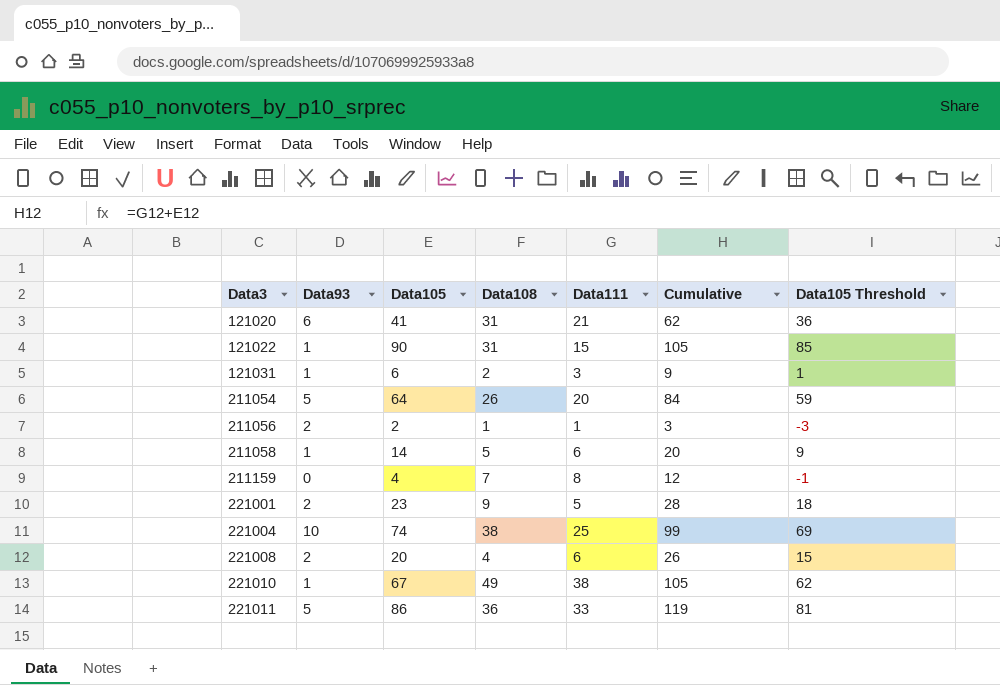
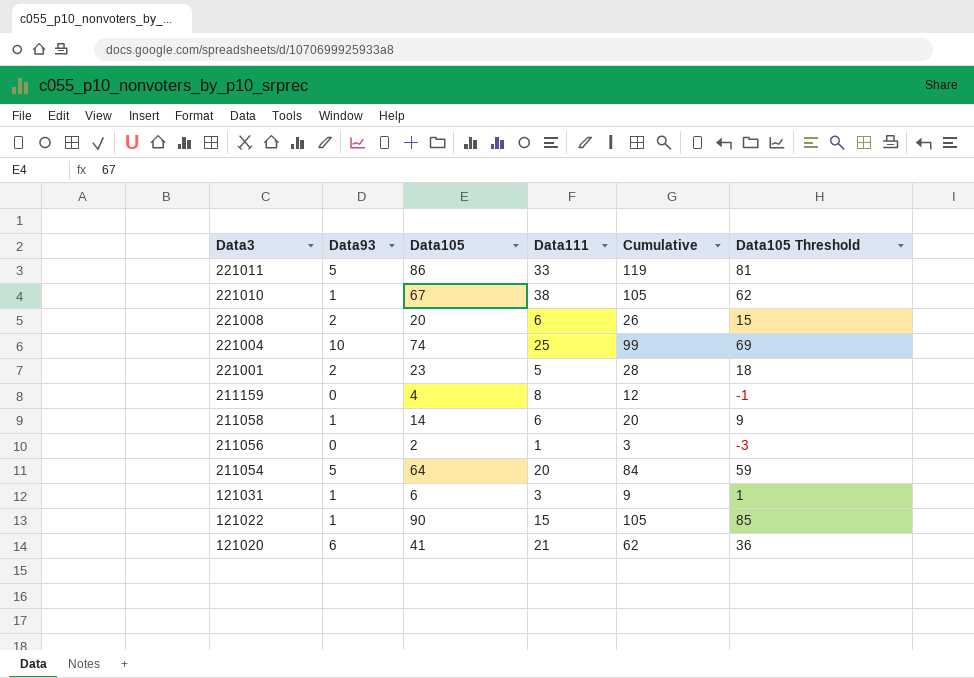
row order: Data3 ascending -> Data3 descending
column Data108 | position: 4 -> none
211056 | Data93: 2 -> 0

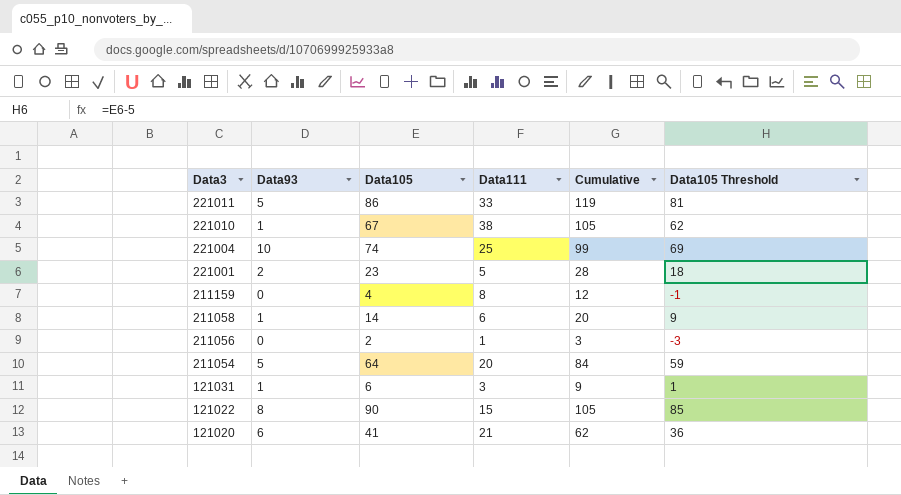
row 221008: 2 | 20 | 6 | 26 | 15 -> none
121022 | Data93: 1 -> 8

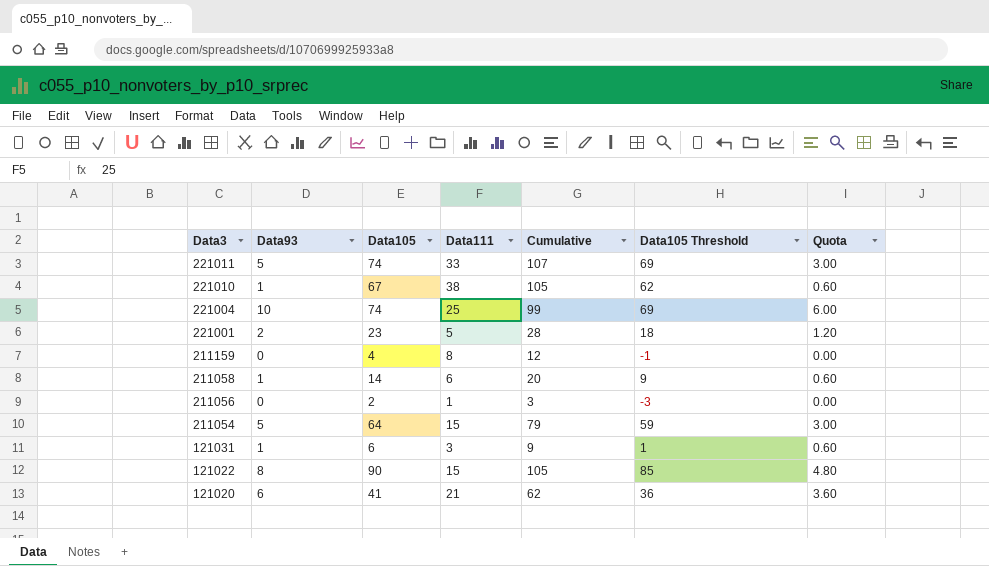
column Quota | formula: none -> [Data93] * 0.6
221011 | Data105: 86 -> 74
221011 | Cumulative: 119 -> 107
221011 | Data105 Threshold: 81 -> 69
211054 | Data111: 20 -> 15
211054 | Cumulative: 84 -> 79

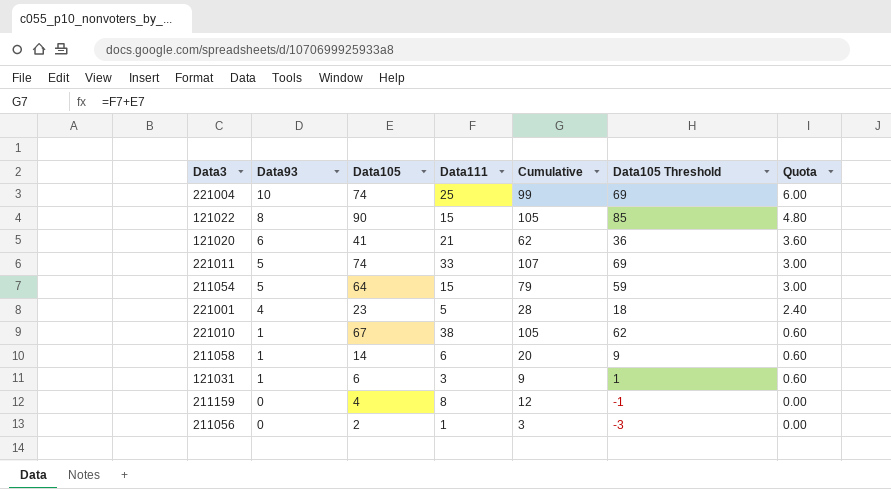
row order: Data3 descending -> Data93 descending
221001 | Data93: 2 -> 4
221001 | Quota: 1.20 -> 2.40

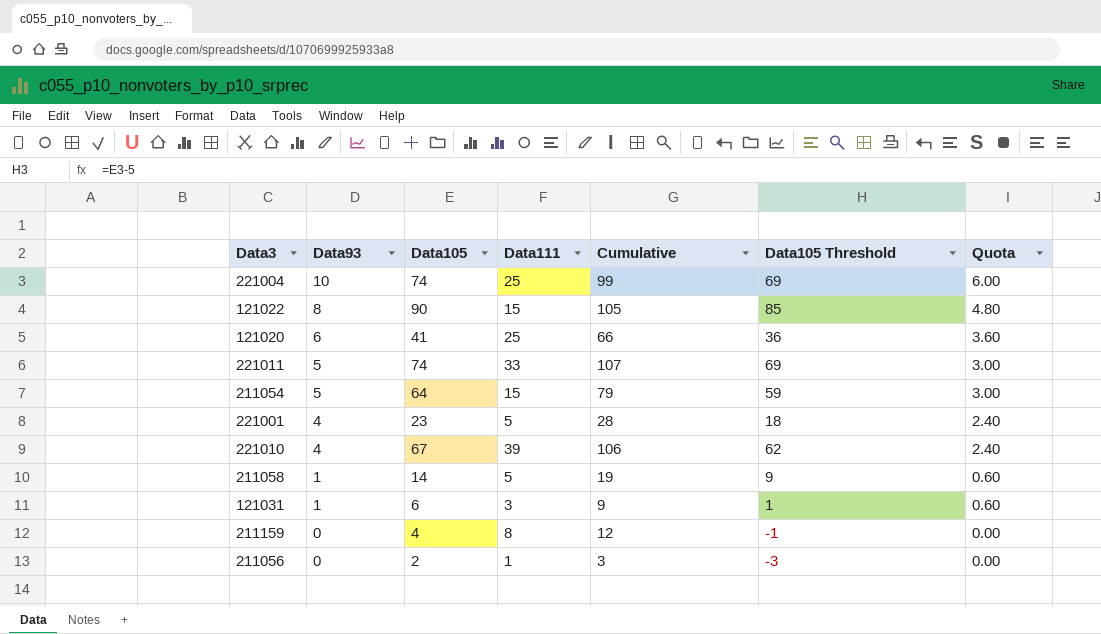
121020 | Data111: 21 -> 25
121020 | Cumulative: 62 -> 66
221010 | Data93: 1 -> 4
221010 | Data111: 38 -> 39
221010 | Cumulative: 105 -> 106
221010 | Quota: 0.60 -> 2.40
211058 | Data111: 6 -> 5
211058 | Cumulative: 20 -> 19

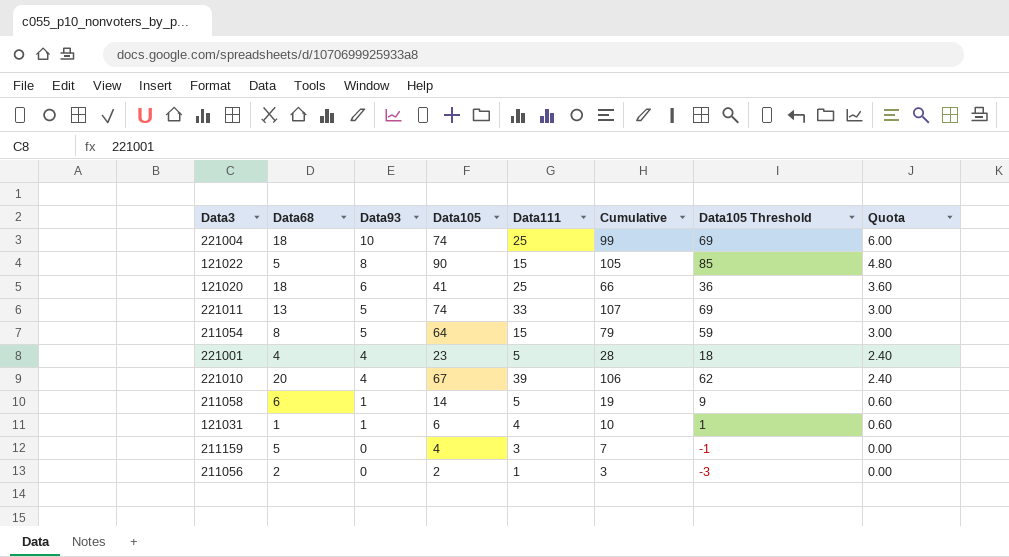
column Data68 | position: none -> 2
121031 | Data111: 3 -> 4
121031 | Cumulative: 9 -> 10
211159 | Data111: 8 -> 3
211159 | Cumulative: 12 -> 7

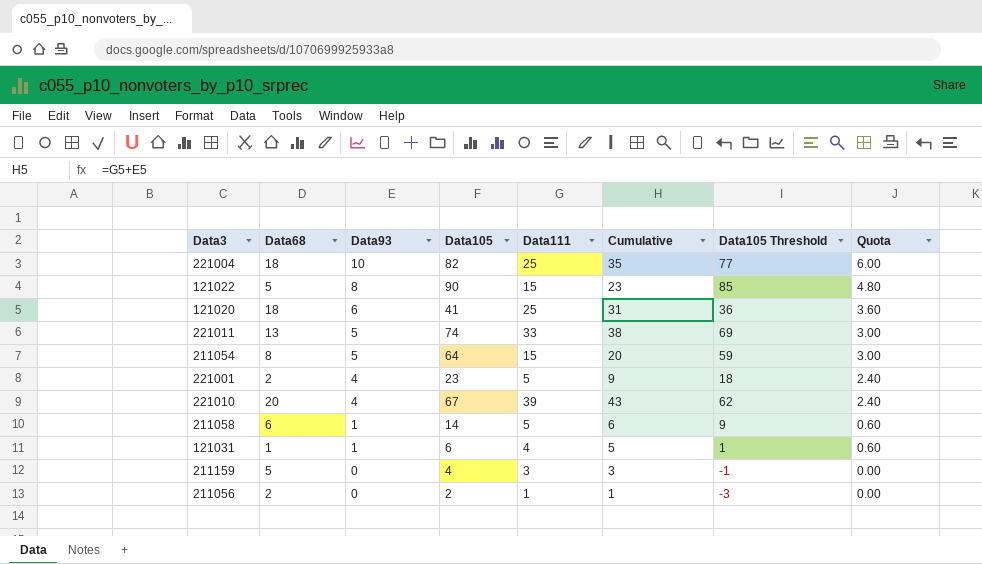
column Cumulative | formula: [Data105] + [Data111] -> [Data93] + [Data111]
221004 | Data105: 74 -> 82
221004 | Data105 Threshold: 69 -> 77
221001 | Data68: 4 -> 2

